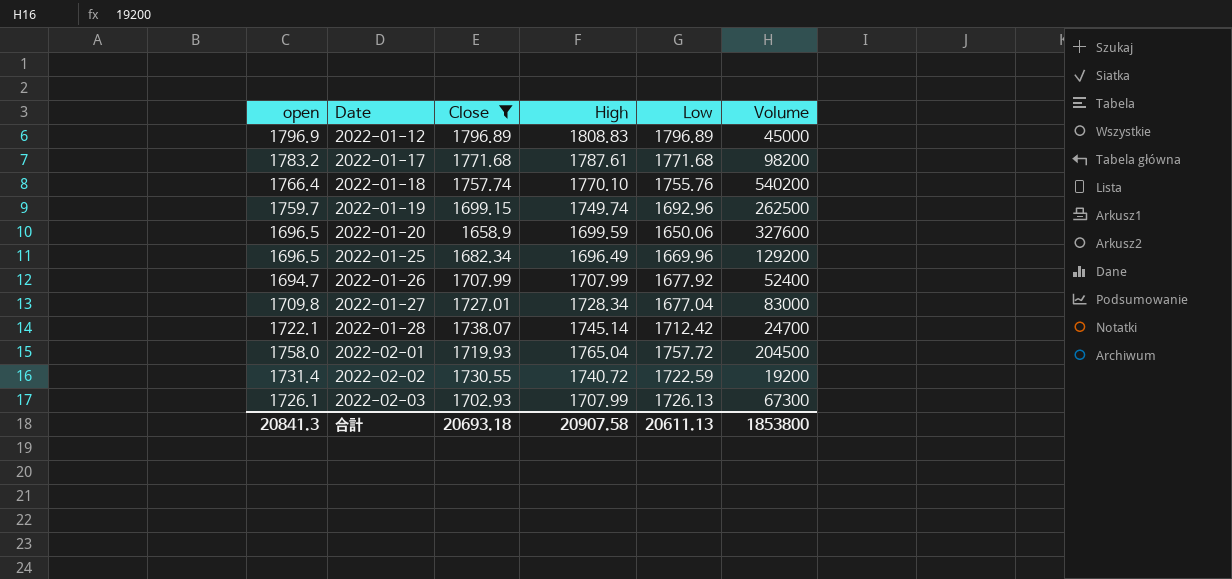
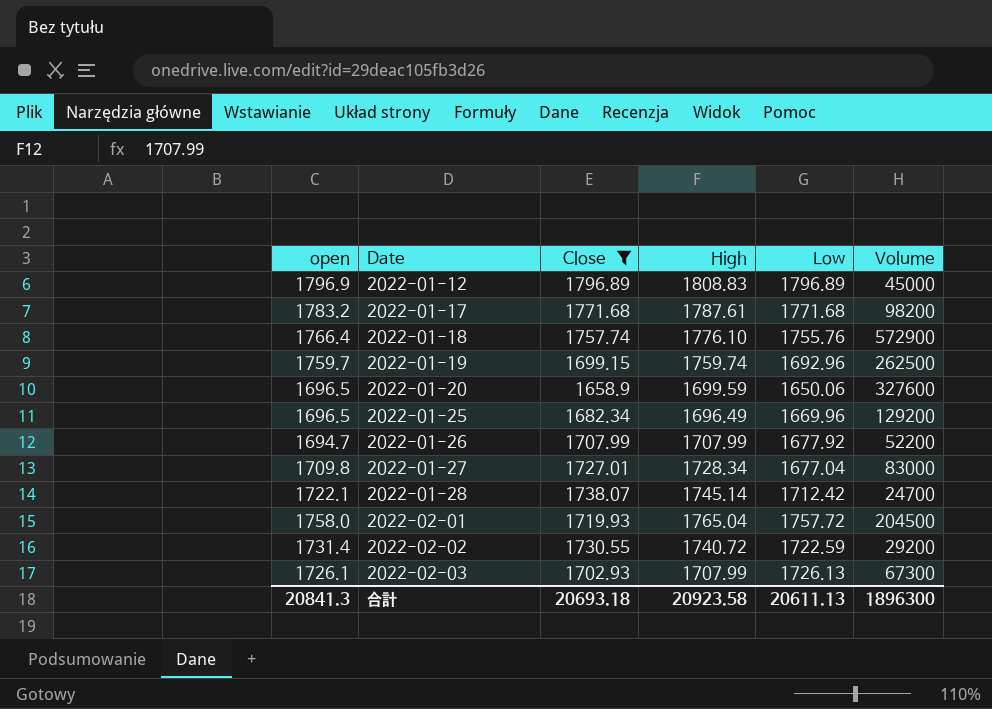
2022-01-18 | High: 1770.10 -> 1776.10
2022-01-18 | Volume: 540200 -> 572900
2022-01-19 | High: 1749.74 -> 1759.74
2022-01-26 | Volume: 52400 -> 52200
2022-02-02 | Volume: 19200 -> 29200
合計 | High: 20907.58 -> 20923.58
合計 | Volume: 1853800 -> 1896300

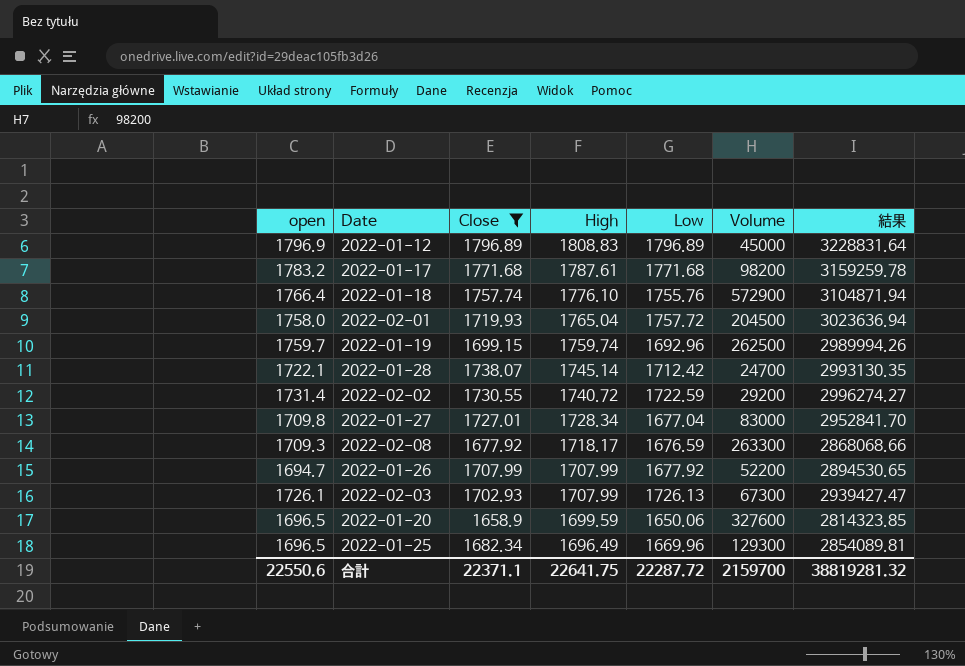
row order: Date ascending -> High descending
column 結果 | formula: none -> [open] * [Close]
row 2022-02-08: none -> 1709.3 | 1677.92 | 1718.17 | 1676.59 | 263300 | 2868068.66
2022-01-25 | Volume: 129200 -> 129300
合計 | open: 20841.3 -> 22550.6
合計 | Close: 20693.18 -> 22371.1
合計 | High: 20923.58 -> 22641.75
合計 | Low: 20611.13 -> 22287.72
合計 | Volume: 1896300 -> 2159700

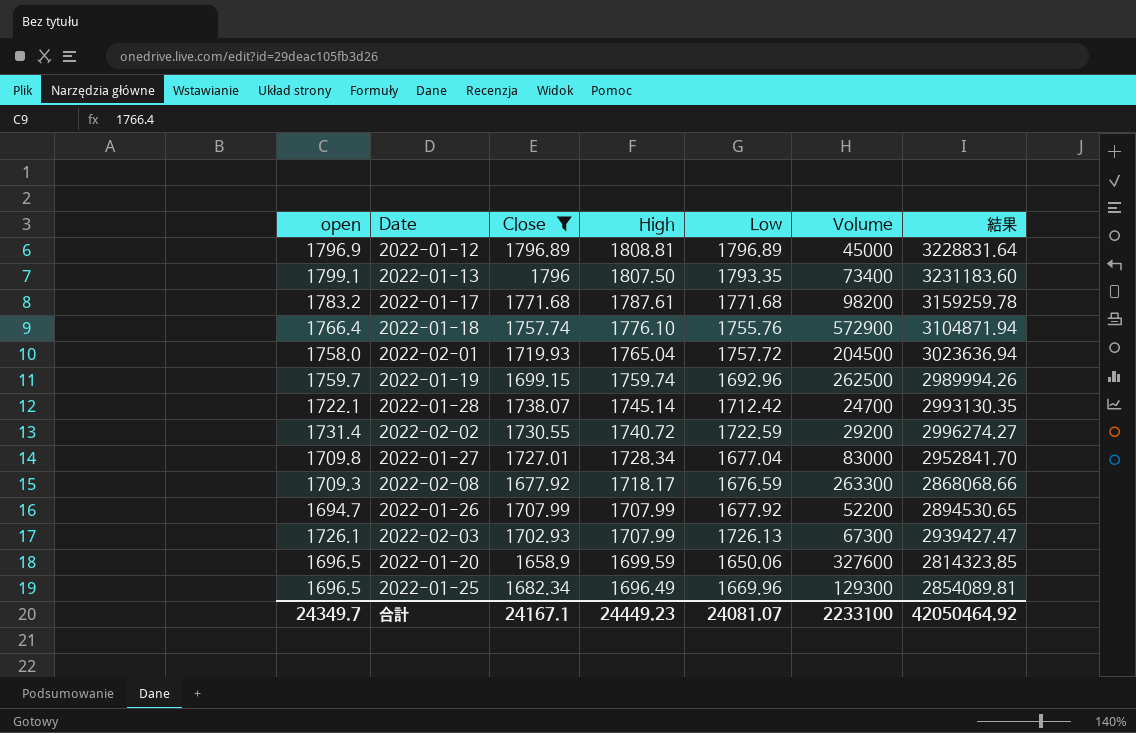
2022-01-12 | High: 1808.83 -> 1808.81
row 2022-01-13: none -> 1799.1 | 1796 | 1807.50 | 1793.35 | 73400 | 3231183.60
合計 | open: 22550.6 -> 24349.7
合計 | Close: 22371.1 -> 24167.1
合計 | High: 22641.75 -> 24449.23
合計 | Low: 22287.72 -> 24081.07
合計 | Volume: 2159700 -> 2233100
合計 | 結果: 38819281.32 -> 42050464.92

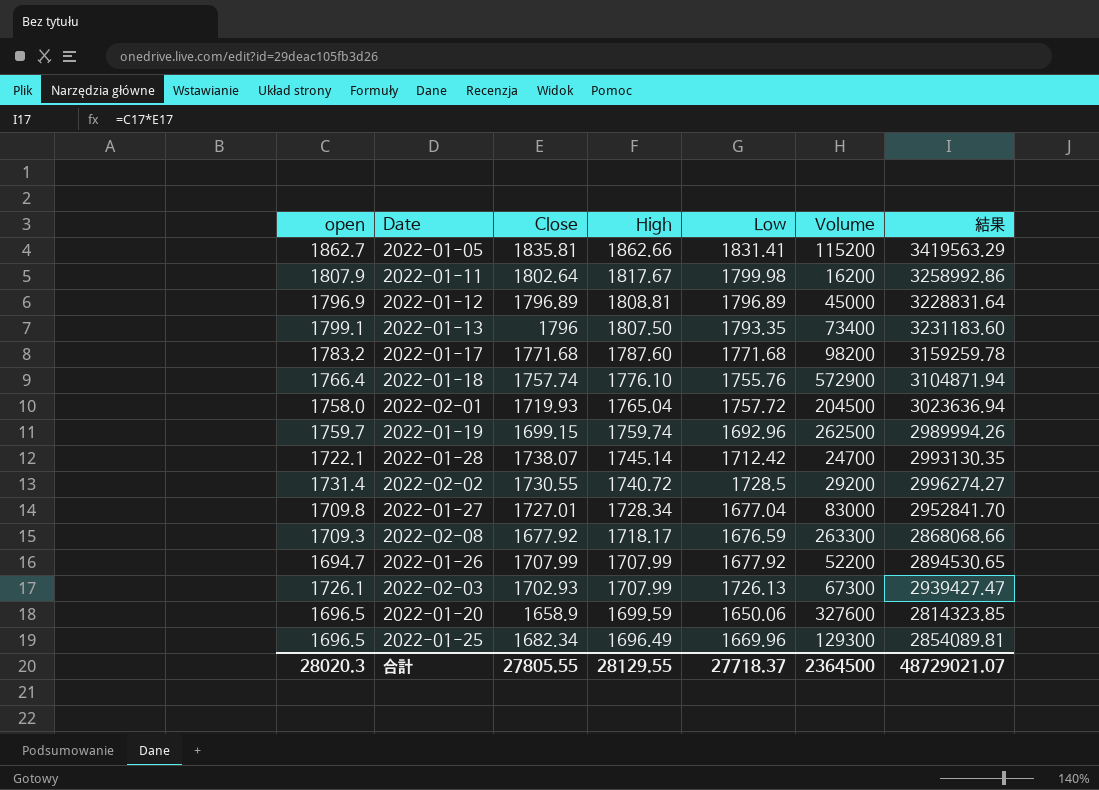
filter: Close <= 1796.89 -> none
2022-01-17 | High: 1787.61 -> 1787.60
2022-02-02 | Low: 1722.59 -> 1728.5
合計 | open: 24349.7 -> 28020.3
合計 | Close: 24167.1 -> 27805.55
合計 | High: 24449.23 -> 28129.55
合計 | Low: 24081.07 -> 27718.37
合計 | Volume: 2233100 -> 2364500
合計 | 結果: 42050464.92 -> 48729021.07

